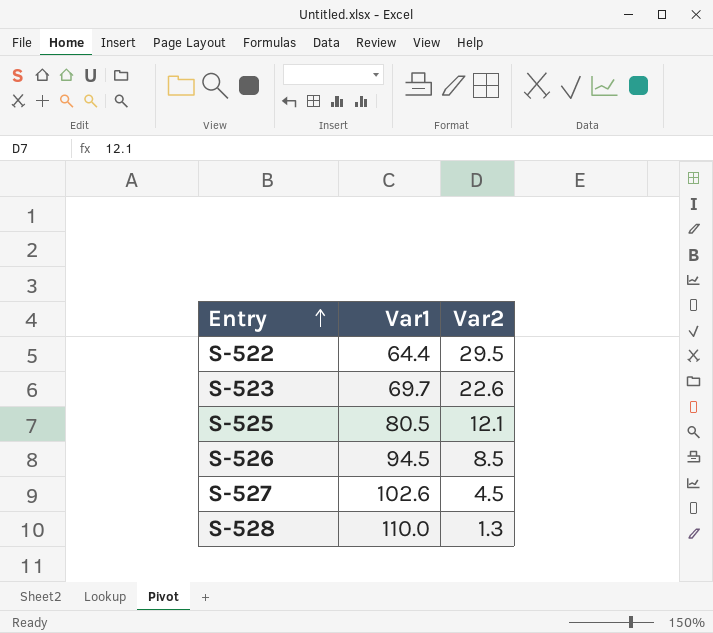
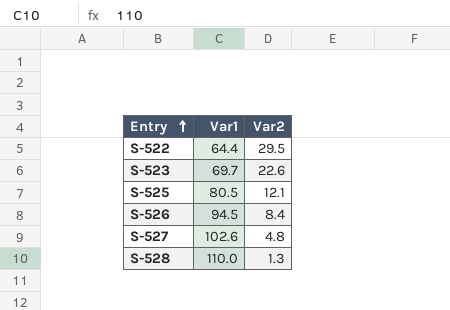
S-526 | Var2: 8.5 -> 8.4
S-527 | Var2: 4.5 -> 4.8

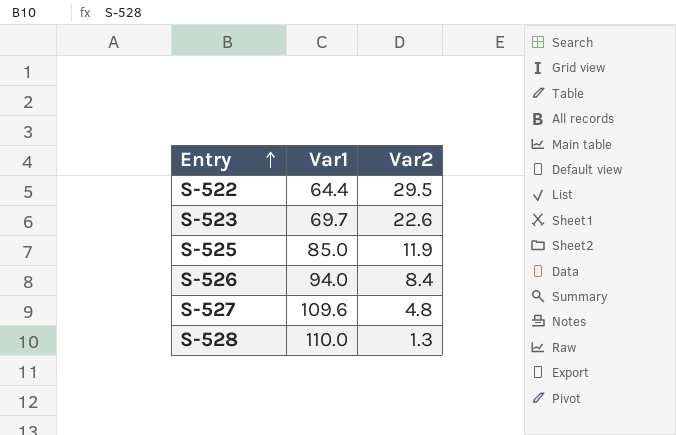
S-525 | Var1: 80.5 -> 85.0
S-525 | Var2: 12.1 -> 11.9
S-526 | Var1: 94.5 -> 94.0
S-527 | Var1: 102.6 -> 109.6

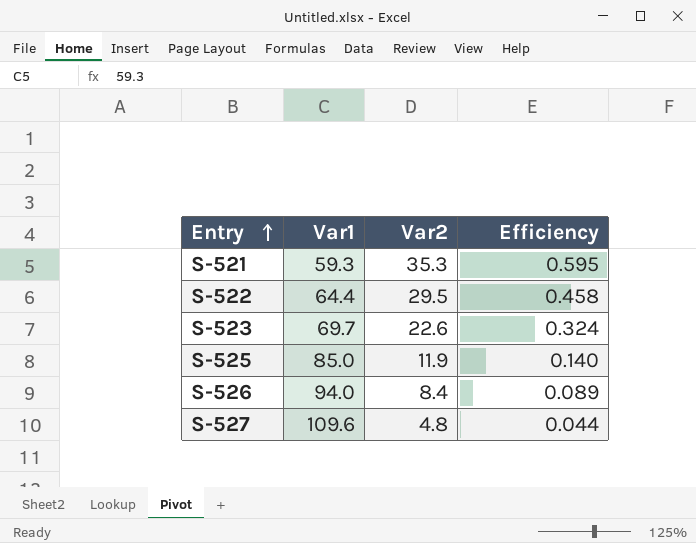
column Efficiency | formula: none -> [Var2] / [Var1]
row S-528: 110.0 | 1.3 -> none
row S-521: none -> 59.3 | 35.3 | 0.595

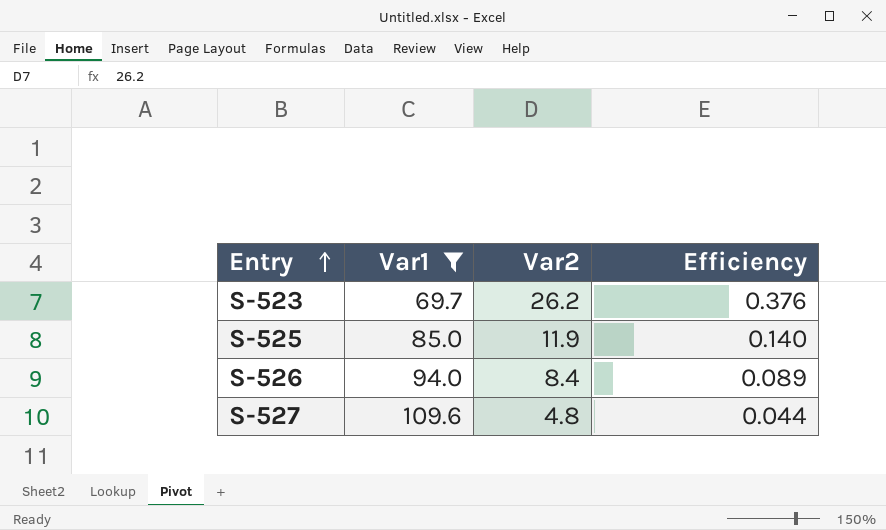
filter: none -> Var1 >= 69.7
S-523 | Var2: 22.6 -> 26.2
S-523 | Efficiency: 0.324 -> 0.376

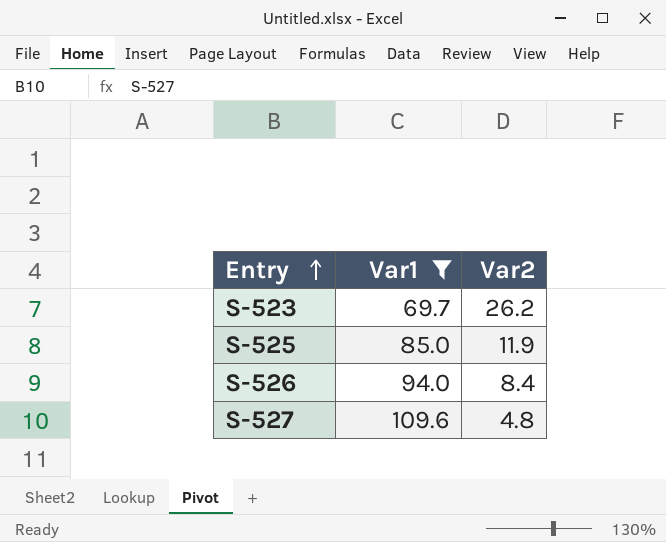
column Efficiency | formula: [Var2] / [Var1] -> none

